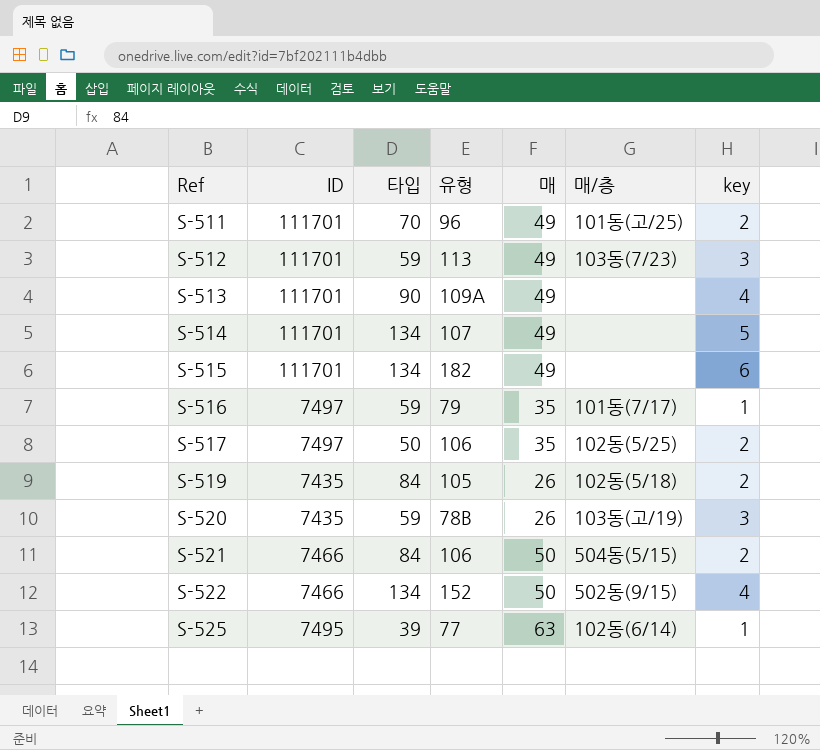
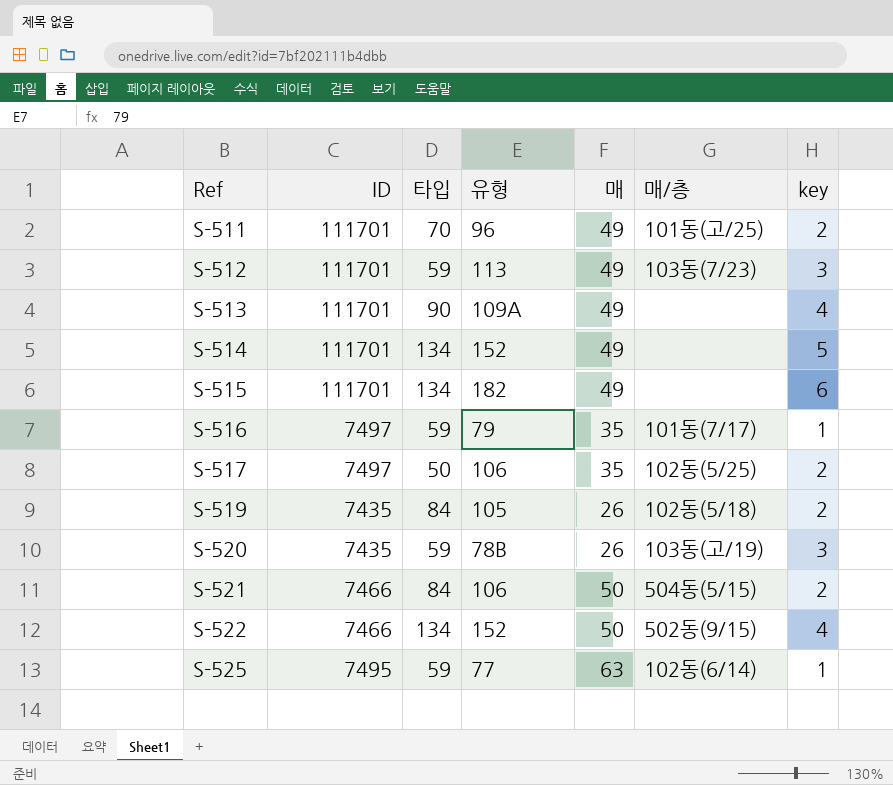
S-514 | 유형: 107 -> 152
S-525 | 타입: 39 -> 59

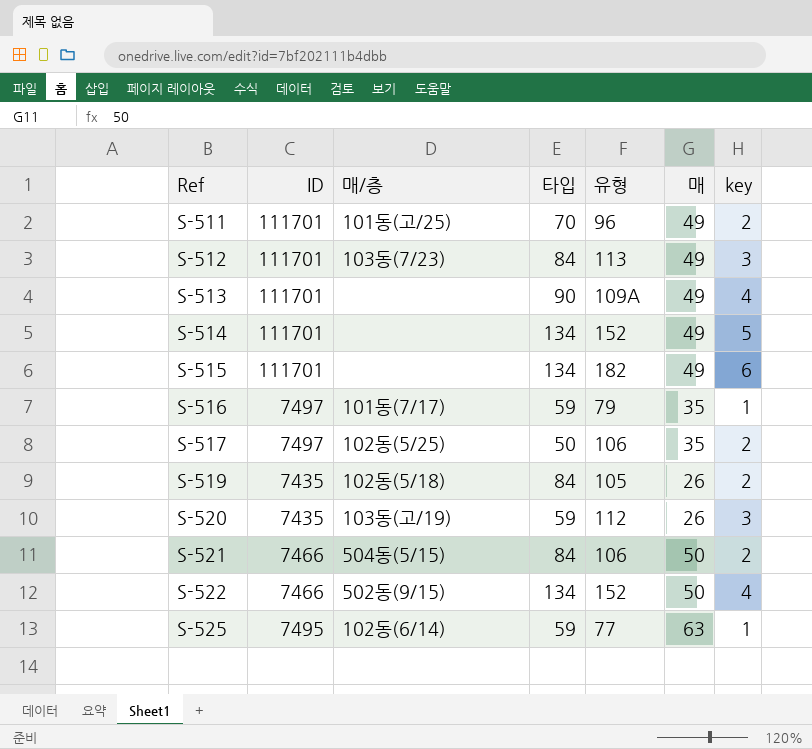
column 매/층 | position: 6 -> 3
S-512 | 타입: 59 -> 84
S-520 | 유형: 78B -> 112

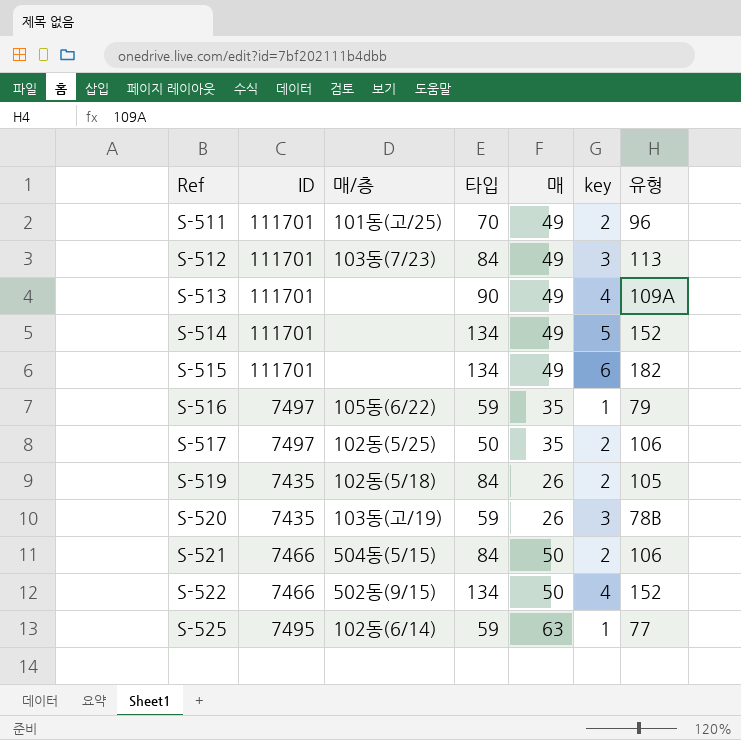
column 유형 | position: 5 -> 7
S-516 | 매/층: 101동(7/17) -> 105동(6/22)
S-520 | 유형: 112 -> 78B

